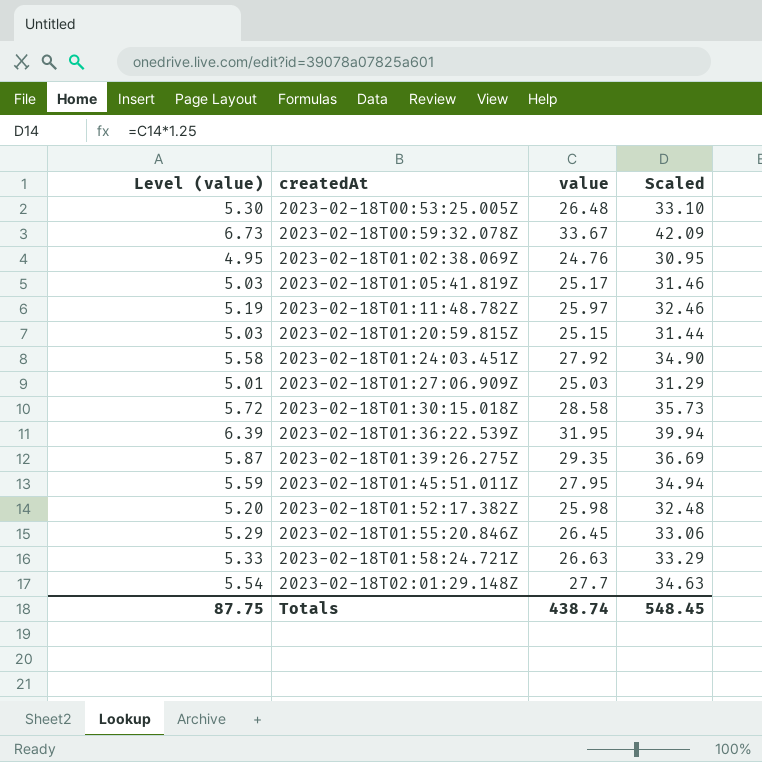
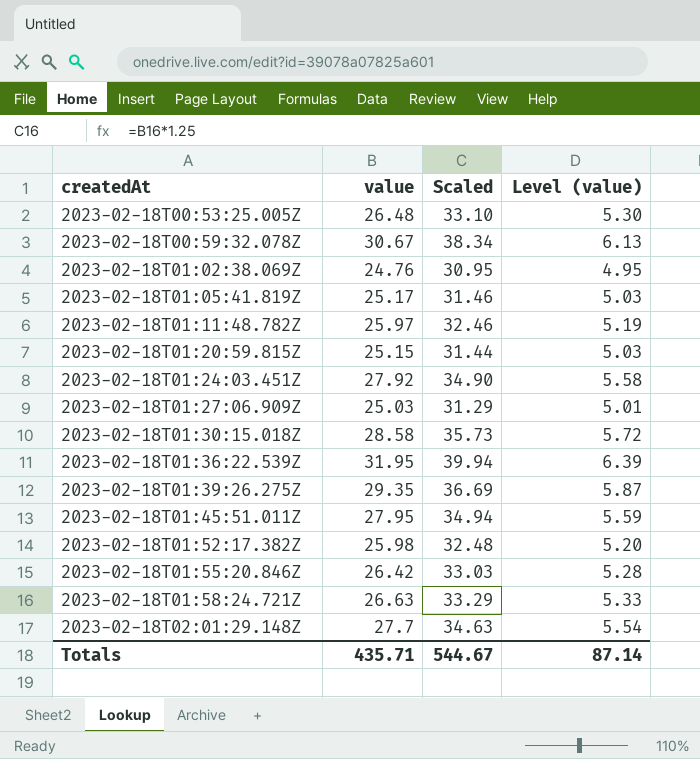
column Level (value) | position: 1 -> 4
2023-02-18T00:59:32.078Z | value: 33.67 -> 30.67
2023-02-18T00:59:32.078Z | Scaled: 42.09 -> 38.34
2023-02-18T00:59:32.078Z | Level (value): 6.73 -> 6.13
2023-02-18T01:55:20.846Z | value: 26.45 -> 26.42
2023-02-18T01:55:20.846Z | Scaled: 33.06 -> 33.03
2023-02-18T01:55:20.846Z | Level (value): 5.29 -> 5.28
Totals | value: 438.74 -> 435.71
Totals | Scaled: 548.45 -> 544.67
Totals | Level (value): 87.75 -> 87.14

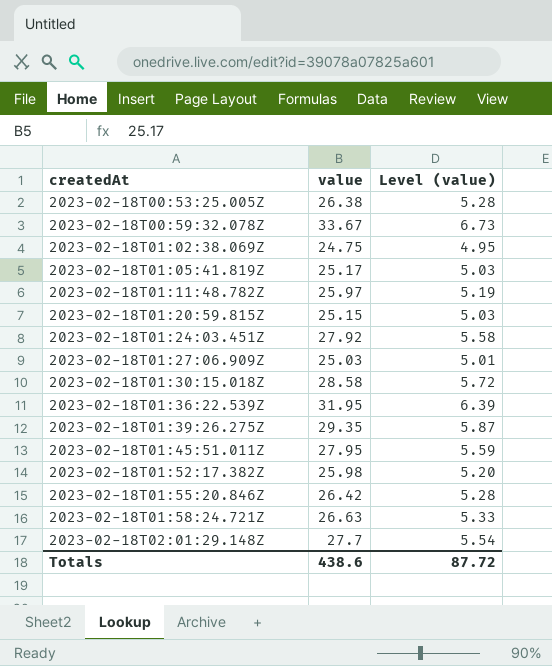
column Scaled | formula: [value] * 1.25 -> none
2023-02-18T00:53:25.005Z | value: 26.48 -> 26.38
2023-02-18T00:53:25.005Z | Level (value): 5.30 -> 5.28
2023-02-18T00:59:32.078Z | value: 30.67 -> 33.67
2023-02-18T00:59:32.078Z | Level (value): 6.13 -> 6.73
2023-02-18T01:02:38.069Z | value: 24.76 -> 24.75
Totals | value: 435.71 -> 438.6
Totals | Level (value): 87.14 -> 87.72

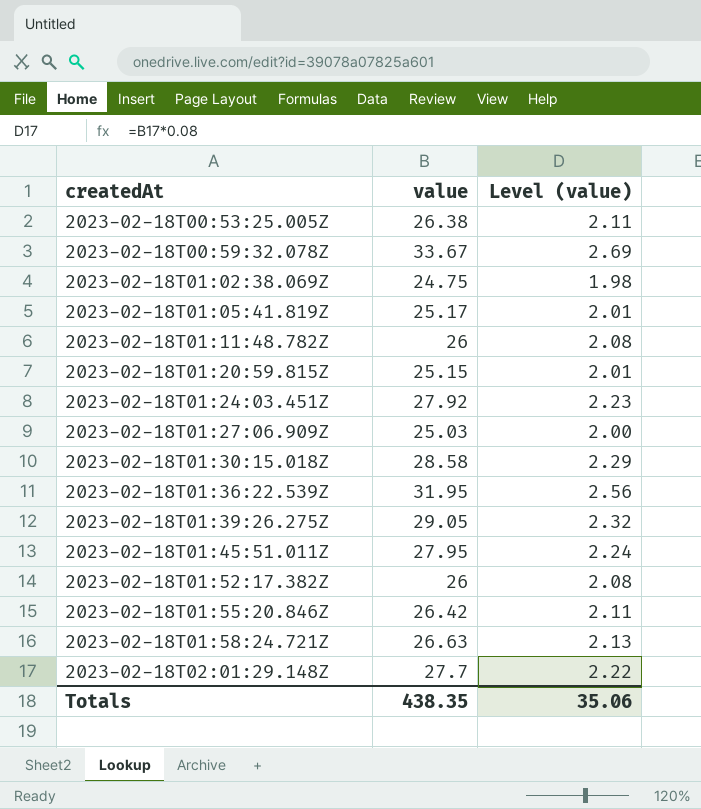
column Level (value) | formula: [value] * 0.2 -> [value] * 0.08
2023-02-18T01:11:48.782Z | value: 25.97 -> 26
2023-02-18T01:39:26.275Z | value: 29.35 -> 29.05
2023-02-18T01:52:17.382Z | value: 25.98 -> 26
Totals | value: 438.6 -> 438.35
Totals | Level (value): 87.72 -> 35.06

